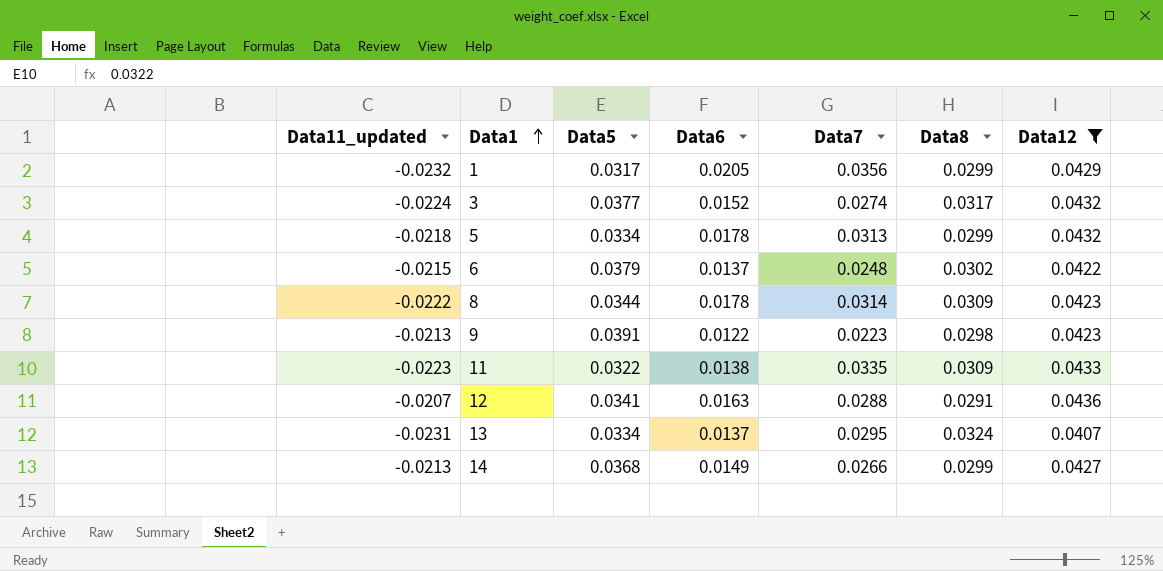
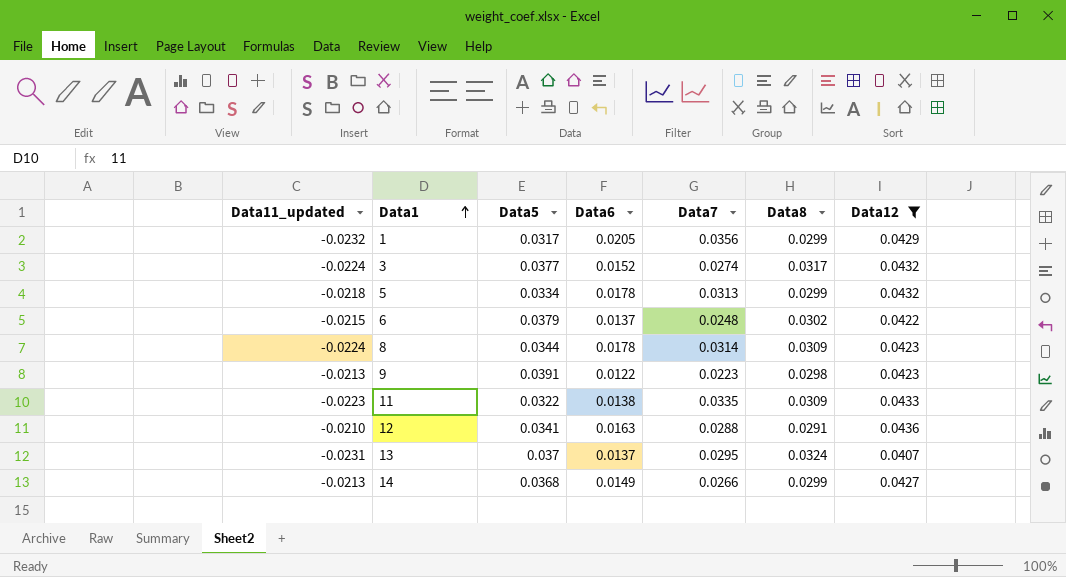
8 | Data11_updated: -0.0222 -> -0.0224
12 | Data11_updated: -0.0207 -> -0.0210
13 | Data5: 0.0334 -> 0.037

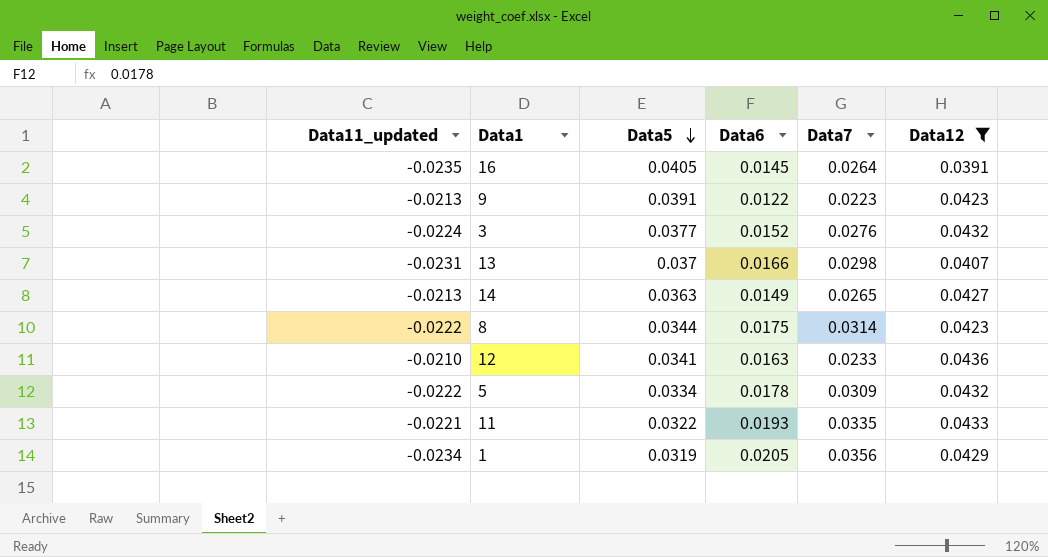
row order: Data1 ascending -> Data5 descending
column Data8 | position: 6 -> none
row 6: -0.0215 | 0.0379 | 0.0137 | 0.0248 | 0.0302 | 0.0422 -> none
row 16: none -> -0.0235 | 0.0405 | 0.0145 | 0.0264 | 0.0391
3 | Data7: 0.0274 -> 0.0276
13 | Data6: 0.0137 -> 0.0166
13 | Data7: 0.0295 -> 0.0298
14 | Data5: 0.0368 -> 0.0363
14 | Data7: 0.0266 -> 0.0265
8 | Data11_updated: -0.0224 -> -0.0222
8 | Data6: 0.0178 -> 0.0175
12 | Data7: 0.0288 -> 0.0233
5 | Data11_updated: -0.0218 -> -0.0222
5 | Data7: 0.0313 -> 0.0309
11 | Data11_updated: -0.0223 -> -0.0221
11 | Data6: 0.0138 -> 0.0193
1 | Data11_updated: -0.0232 -> -0.0234
1 | Data5: 0.0317 -> 0.0319

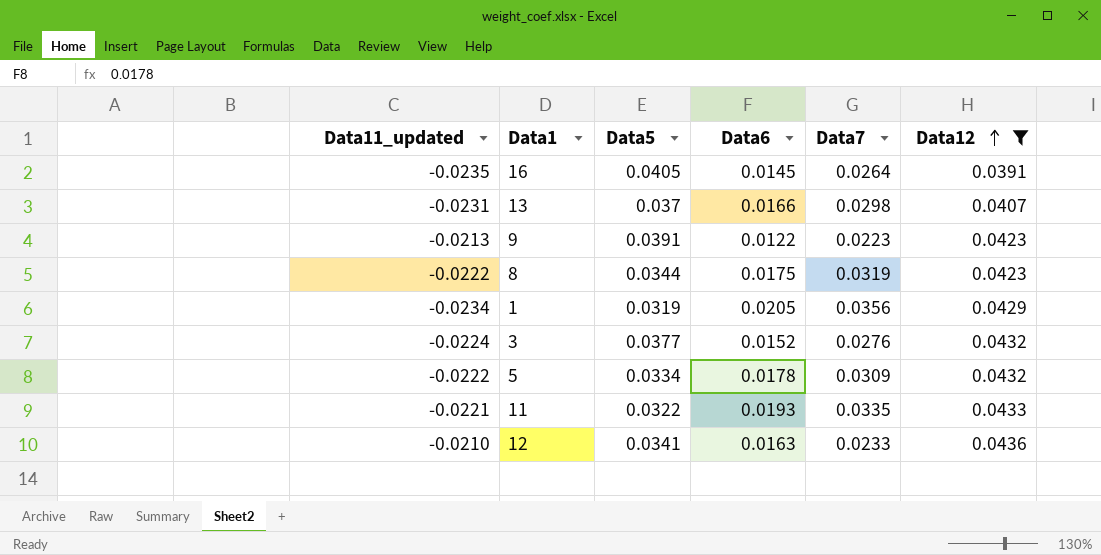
row order: Data5 descending -> Data12 ascending
row 14: -0.0213 | 0.0363 | 0.0149 | 0.0265 | 0.0427 -> none
8 | Data7: 0.0314 -> 0.0319

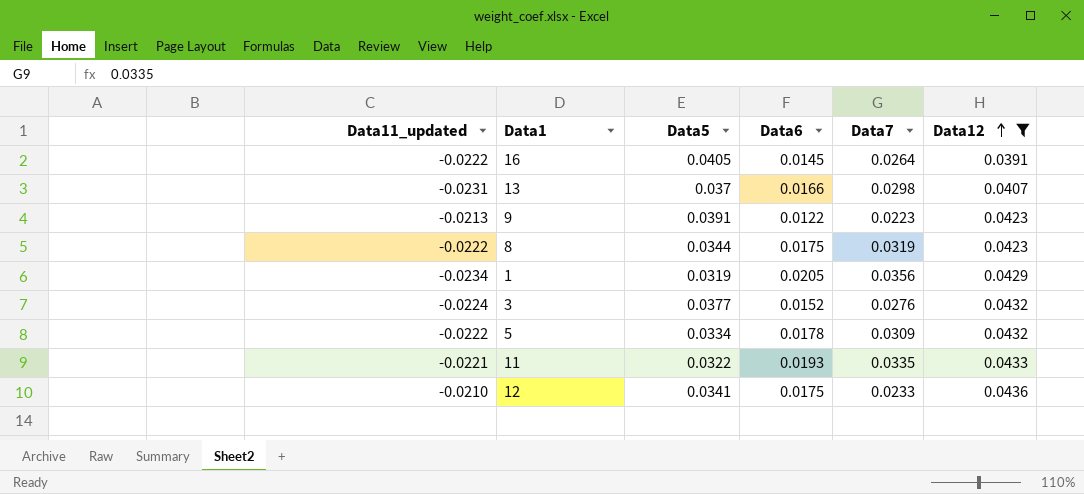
16 | Data11_updated: -0.0235 -> -0.0222
12 | Data6: 0.0163 -> 0.0175

